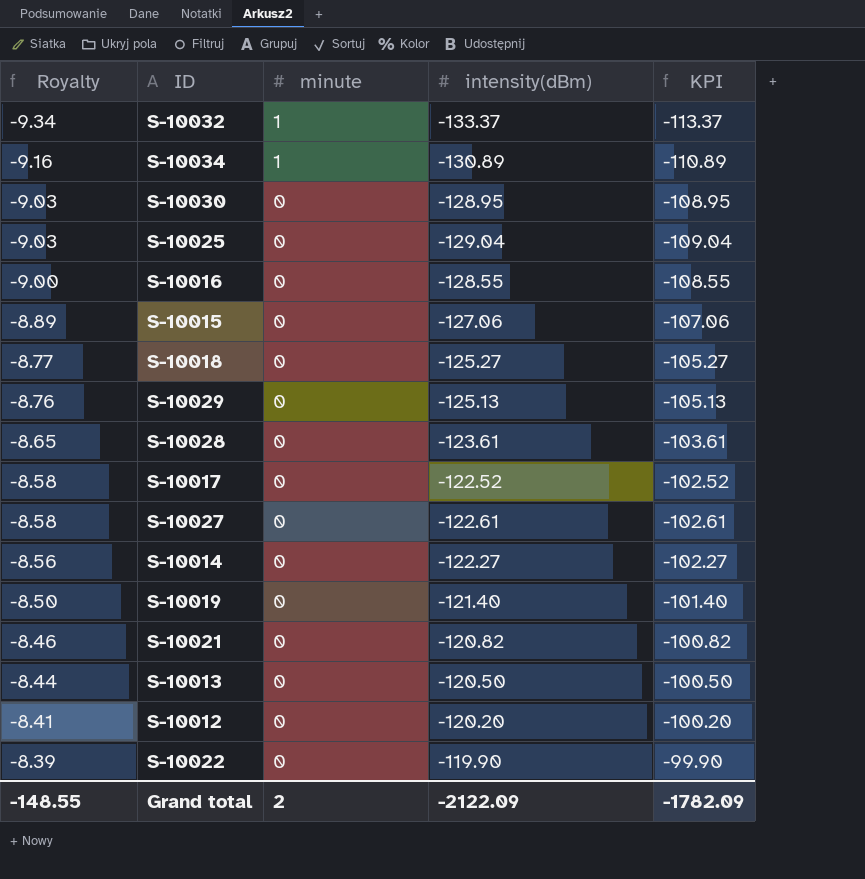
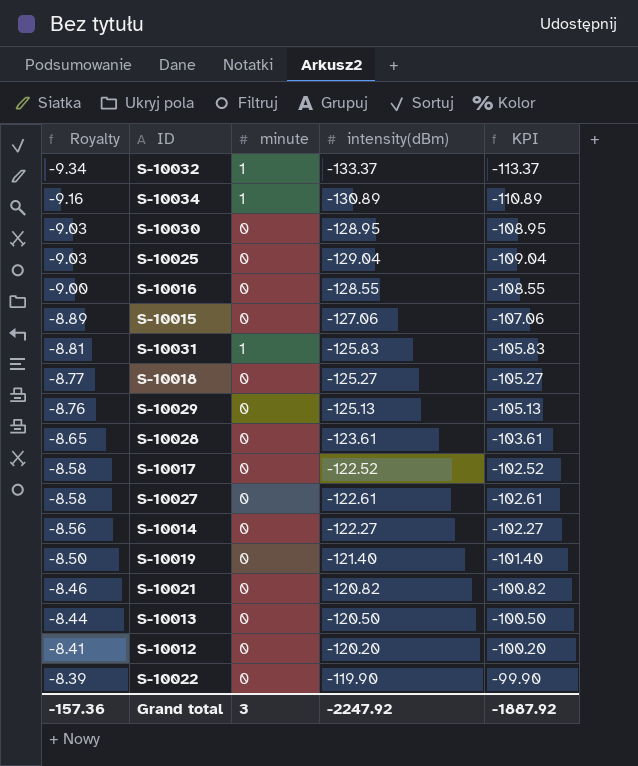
row S-10031: none -> -8.81 | 1 | -125.83 | -105.83
Grand total | Royalty: -148.55 -> -157.36
Grand total | minute: 2 -> 3
Grand total | intensity(dBm): -2122.09 -> -2247.92
Grand total | KPI: -1782.09 -> -1887.92

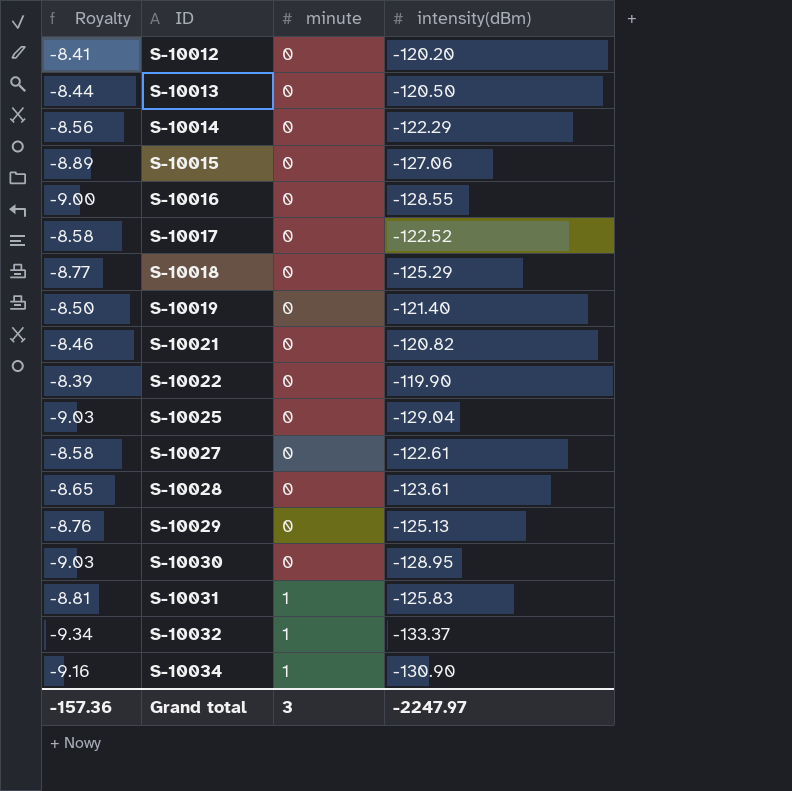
row order: Royalty ascending -> ID ascending
column KPI | formula: [intensity(dBm)] + 20 -> none
S-10014 | intensity(dBm): -122.27 -> -122.29
S-10018 | intensity(dBm): -125.27 -> -125.29
S-10034 | intensity(dBm): -130.89 -> -130.90
Grand total | intensity(dBm): -2247.92 -> -2247.97

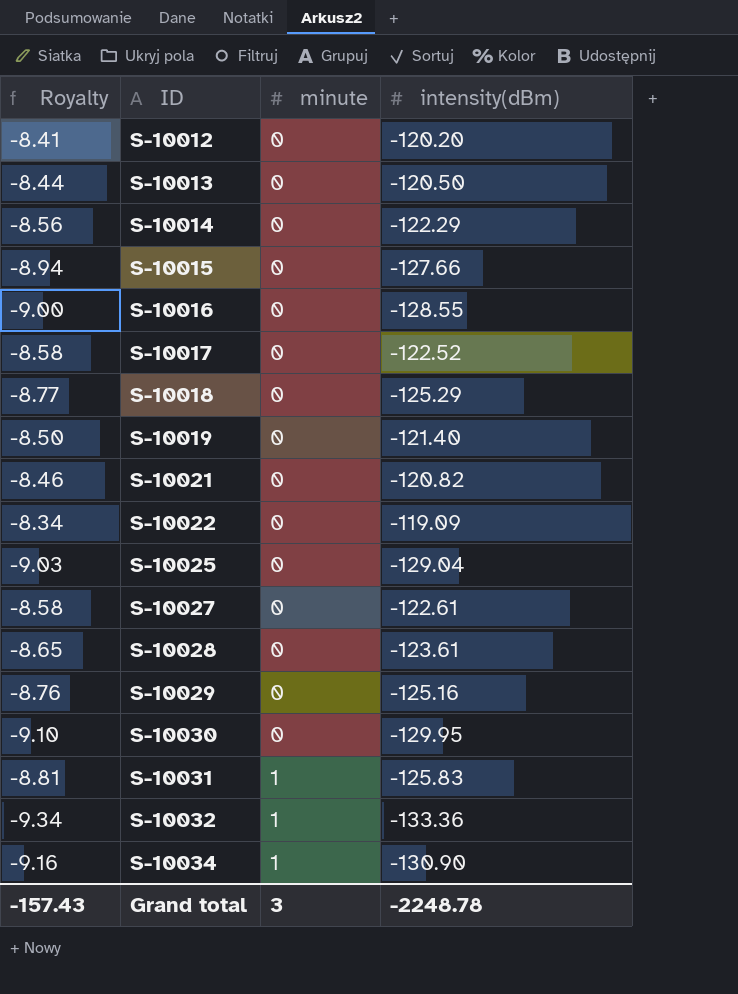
S-10015 | Royalty: -8.89 -> -8.94
S-10015 | intensity(dBm): -127.06 -> -127.66
S-10022 | Royalty: -8.39 -> -8.34
S-10022 | intensity(dBm): -119.90 -> -119.09
S-10029 | intensity(dBm): -125.13 -> -125.16
S-10030 | Royalty: -9.03 -> -9.10
S-10030 | intensity(dBm): -128.95 -> -129.95
S-10032 | intensity(dBm): -133.37 -> -133.36
Grand total | Royalty: -157.36 -> -157.43
Grand total | intensity(dBm): -2247.97 -> -2248.78

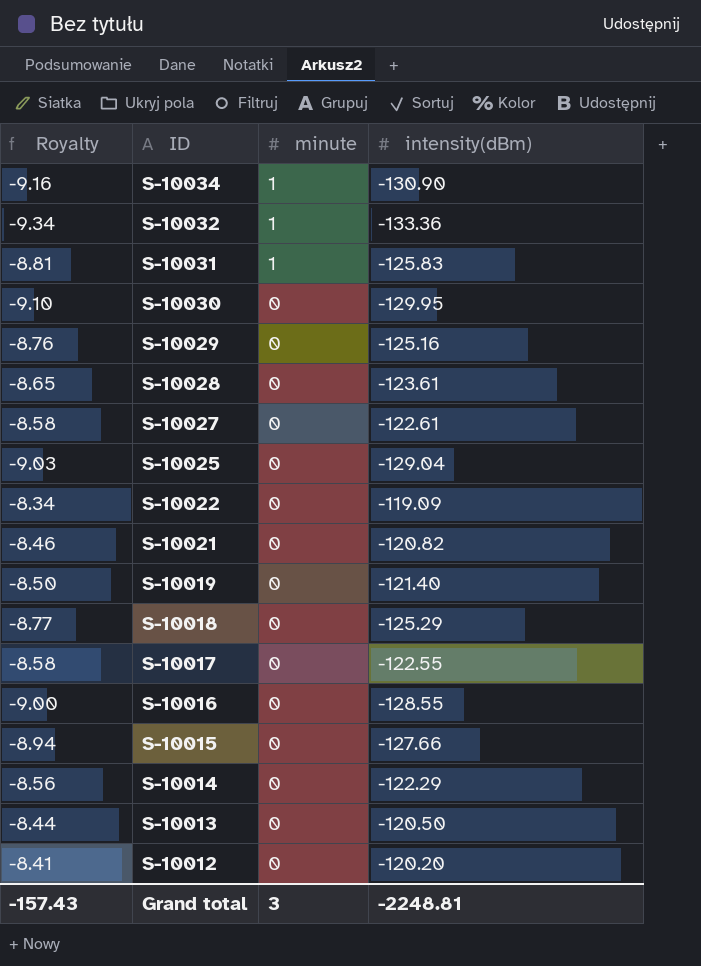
row order: ID ascending -> ID descending
S-10017 | intensity(dBm): -122.52 -> -122.55
Grand total | intensity(dBm): -2248.78 -> -2248.81

